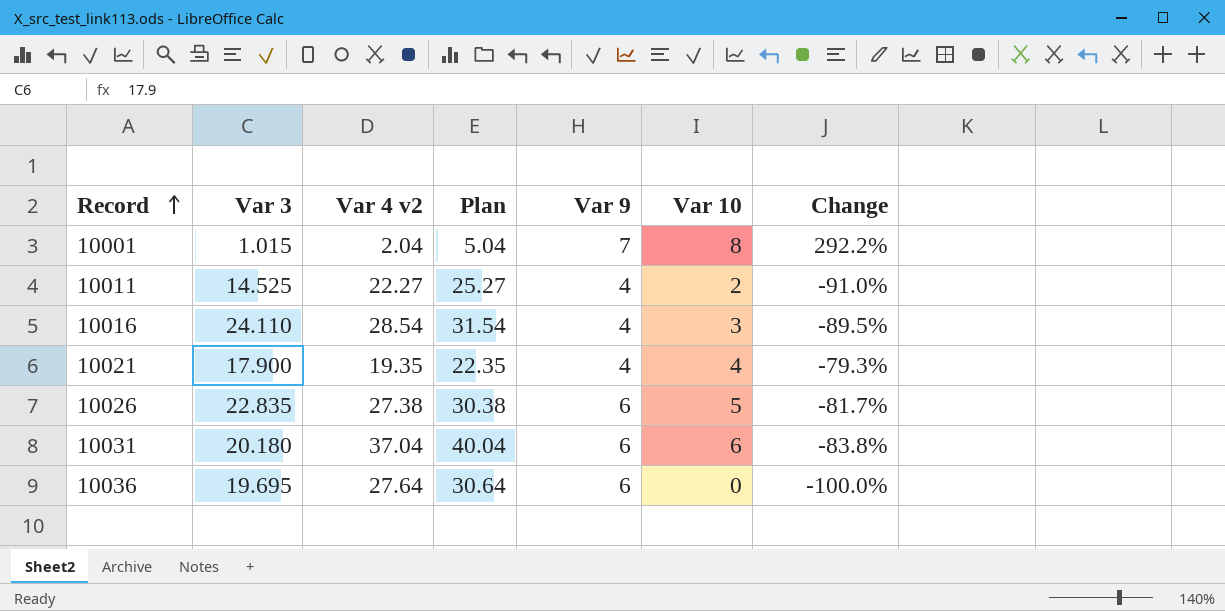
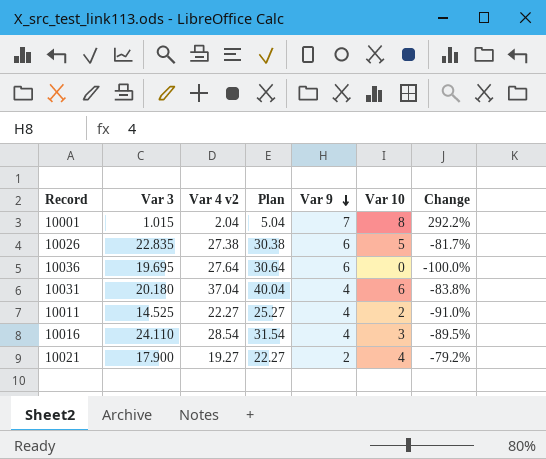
row order: Record ascending -> Var 9 descending
10031 | Var 9: 6 -> 4
10021 | Var 4 v2: 19.35 -> 19.27
10021 | Plan: 22.35 -> 22.27
10021 | Var 9: 4 -> 2
10021 | Change: -79.3% -> -79.2%

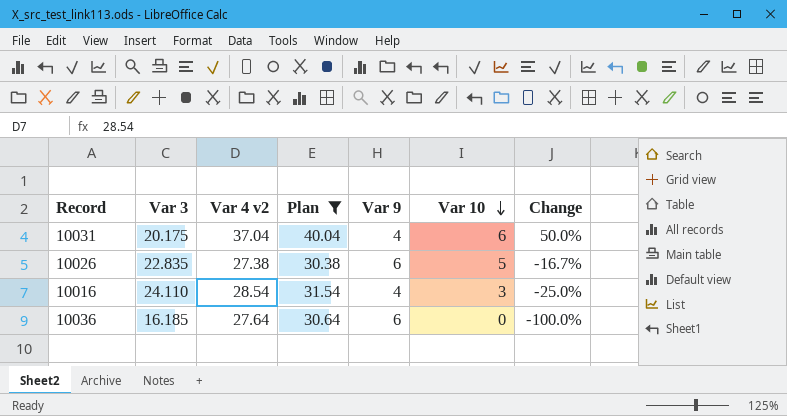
filter: none -> Plan >= 30.38
row order: Var 9 descending -> Var 10 descending
column Change | formula: ([Var 10] - [Var 4 v2]) / [Var 4 v2] -> ([Var 10] - [Var 9]) / [Var 9]
10031 | Var 3: 20.180 -> 20.175
10036 | Var 3: 19.695 -> 16.185

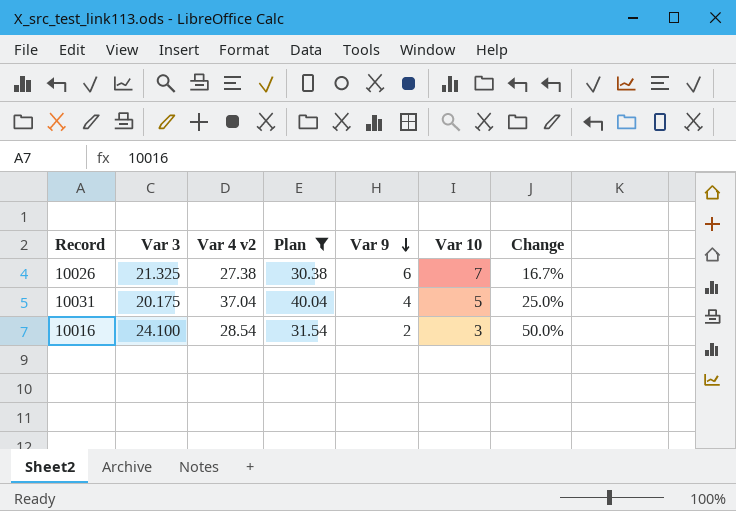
row order: Var 10 descending -> Var 9 descending
row 10036: 16.185 | 27.64 | 30.64 | 6 | 0 | -100.0% -> none
10026 | Var 3: 22.835 -> 21.325
10026 | Var 10: 5 -> 7
10026 | Change: -16.7% -> 16.7%
10031 | Var 10: 6 -> 5
10031 | Change: 50.0% -> 25.0%
10016 | Var 3: 24.110 -> 24.100
10016 | Var 9: 4 -> 2
10016 | Change: -25.0% -> 50.0%

